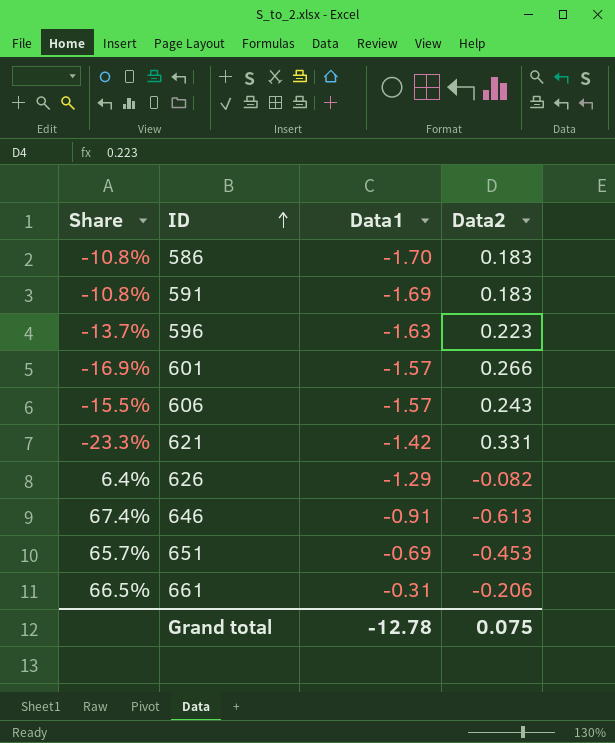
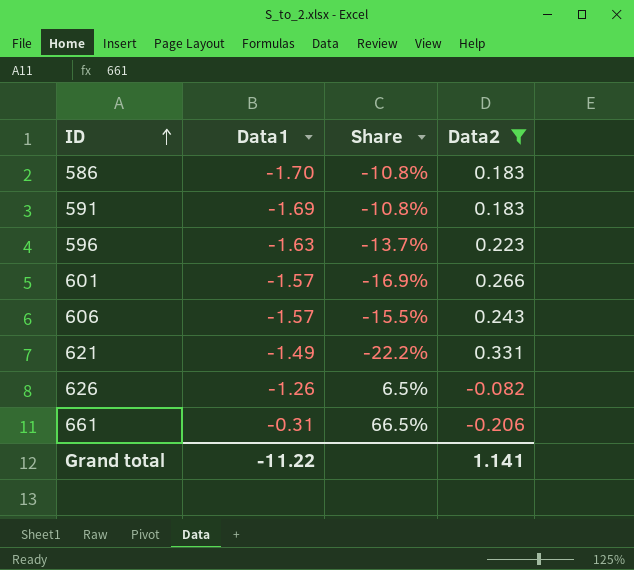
filter: none -> Data2 >= -0.206
column Share | position: 1 -> 3
621 | Data1: -1.42 -> -1.49
621 | Share: -23.3% -> -22.2%
626 | Data1: -1.29 -> -1.26
626 | Share: 6.4% -> 6.5%
Grand total | Data1: -12.78 -> -11.22
Grand total | Data2: 0.075 -> 1.141

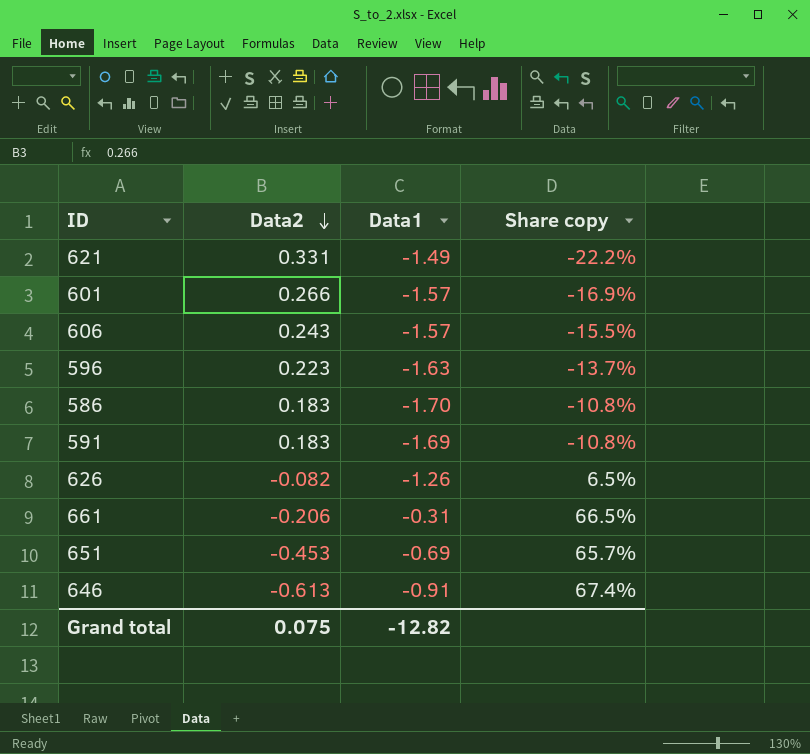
filter: Data2 >= -0.206 -> none
row order: ID ascending -> Data2 descending
column Data2 | position: 4 -> 2
column name: Share -> Share copy
Grand total | Data2: 1.141 -> 0.075
Grand total | Data1: -11.22 -> -12.82

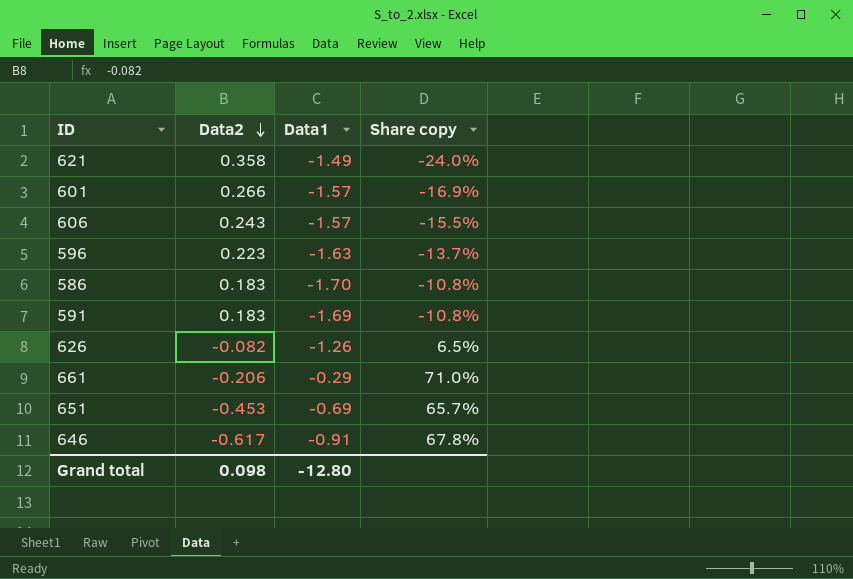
621 | Data2: 0.331 -> 0.358
621 | Share copy: -22.2% -> -24.0%
661 | Data1: -0.31 -> -0.29
661 | Share copy: 66.5% -> 71.0%
646 | Data2: -0.613 -> -0.617
646 | Share copy: 67.4% -> 67.8%
Grand total | Data2: 0.075 -> 0.098
Grand total | Data1: -12.82 -> -12.80

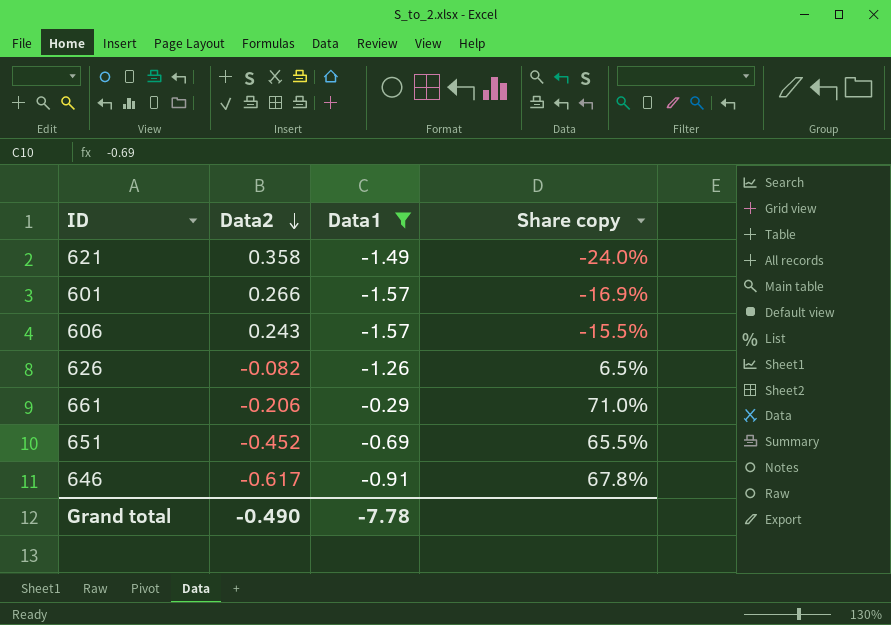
filter: none -> Data1 >= -1.57
651 | Data2: -0.453 -> -0.452
651 | Share copy: 65.7% -> 65.5%
Grand total | Data2: 0.098 -> -0.490
Grand total | Data1: -12.80 -> -7.78

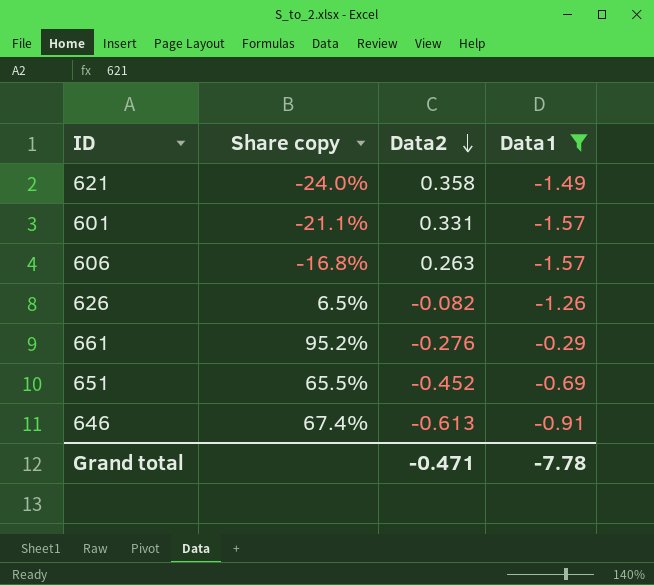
column Share copy | position: 4 -> 2
601 | Share copy: -16.9% -> -21.1%
601 | Data2: 0.266 -> 0.331
606 | Share copy: -15.5% -> -16.8%
606 | Data2: 0.243 -> 0.263
661 | Share copy: 71.0% -> 95.2%
661 | Data2: -0.206 -> -0.276
646 | Share copy: 67.8% -> 67.4%
646 | Data2: -0.617 -> -0.613
Grand total | Data2: -0.490 -> -0.471

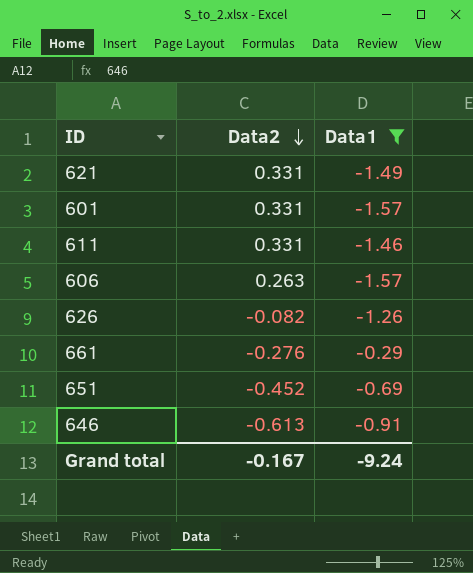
column Share copy | formula: [Data2] / [Data1] -> none
621 | Data2: 0.358 -> 0.331
row 611: none -> 0.331 | -1.46
Grand total | Data2: -0.471 -> -0.167
Grand total | Data1: -7.78 -> -9.24

